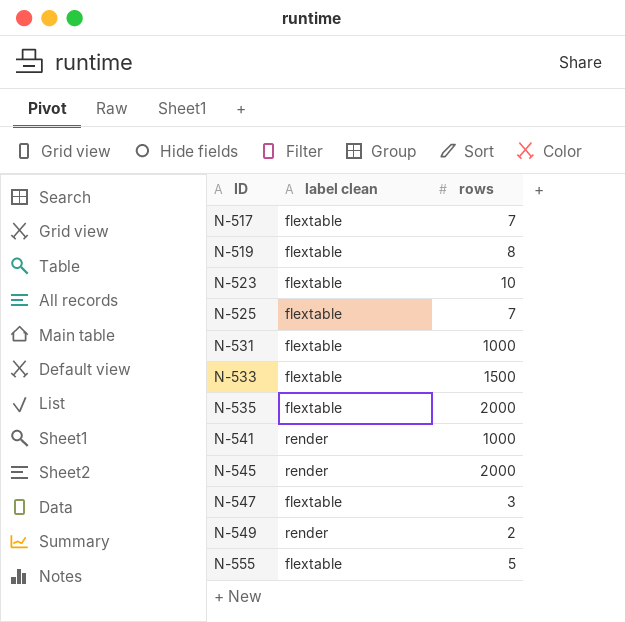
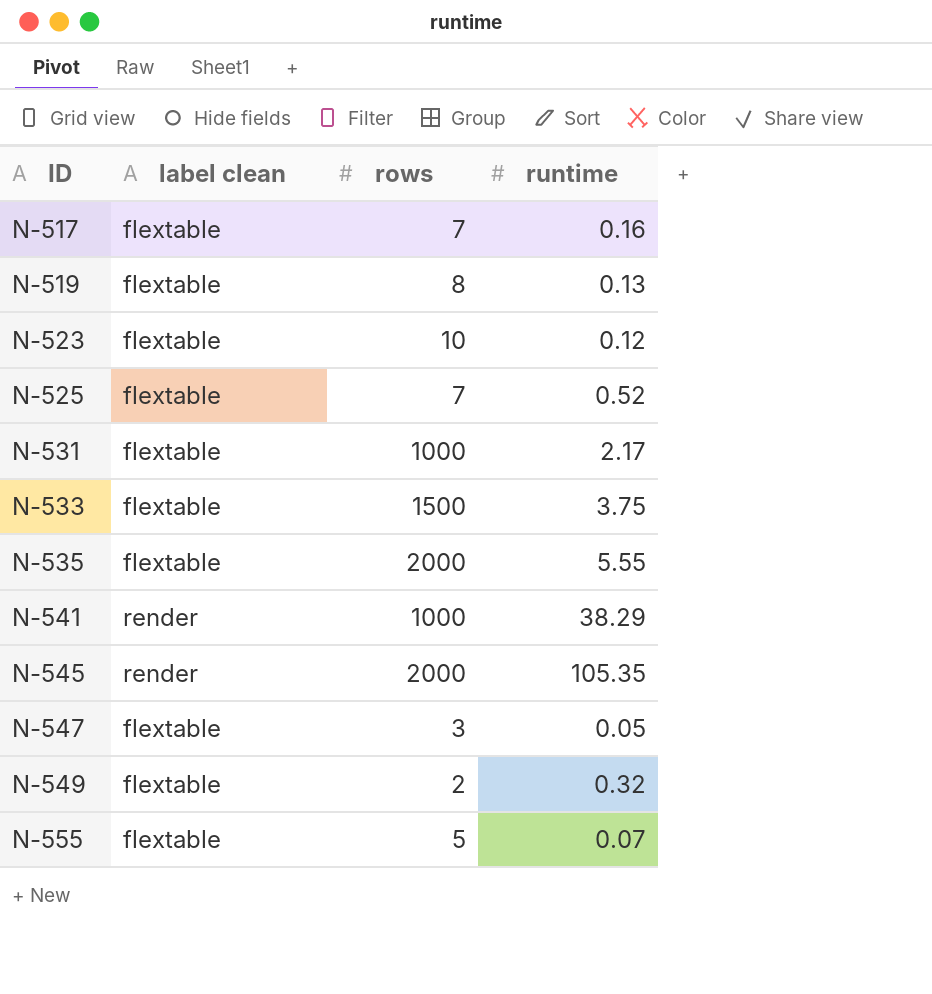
column runtime | position: none -> 4
N-549 | label clean: render -> flextable

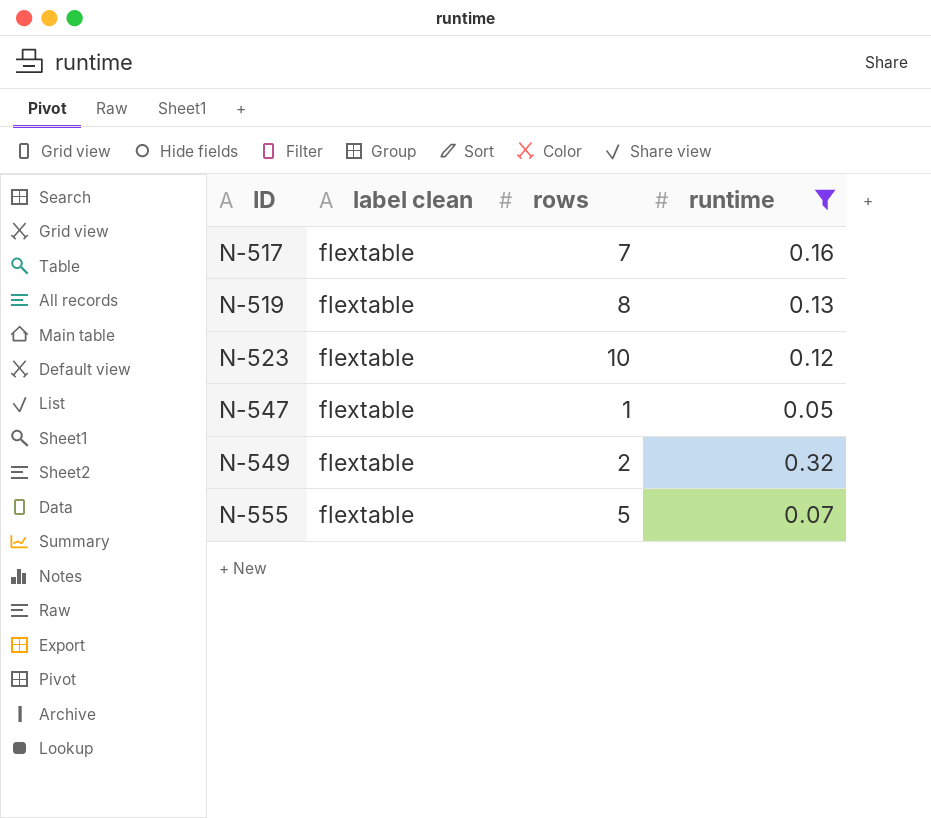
filter: none -> runtime <= 0.32
N-547 | rows: 3 -> 1

